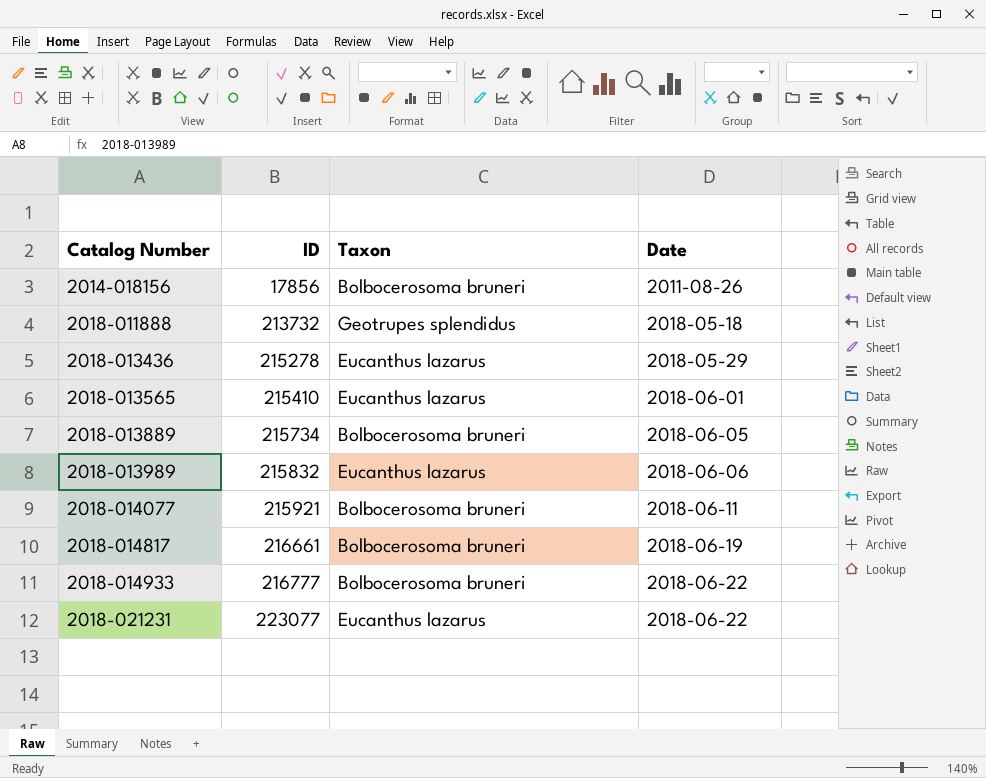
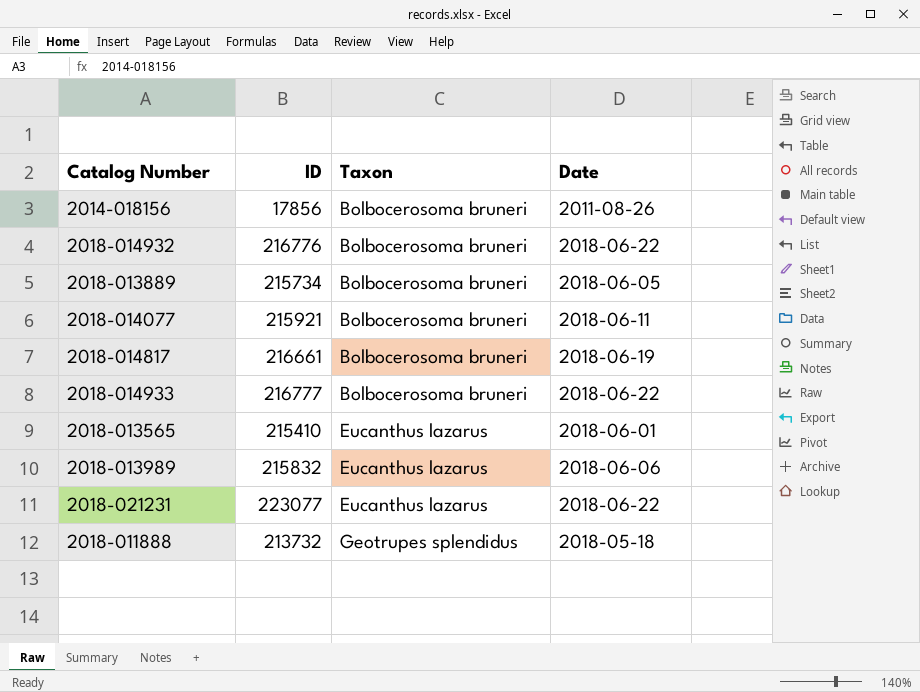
row order: Catalog Number ascending -> Taxon ascending
row 2018-013436: 215278 | Eucanthus lazarus | 2018-05-29 -> none
row 2018-014932: none -> 216776 | Bolbocerosoma bruneri | 2018-06-22

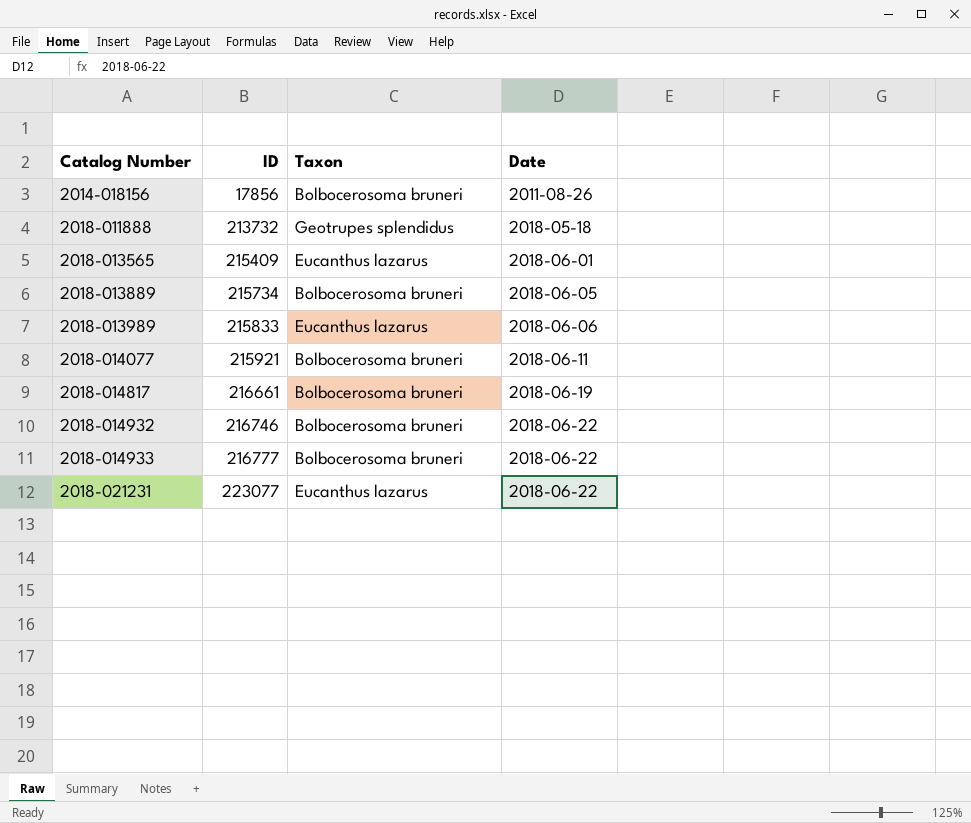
row order: Taxon ascending -> Catalog Number ascending
2018-013565 | ID: 215410 -> 215409
2018-013989 | ID: 215832 -> 215833
2018-014932 | ID: 216776 -> 216746

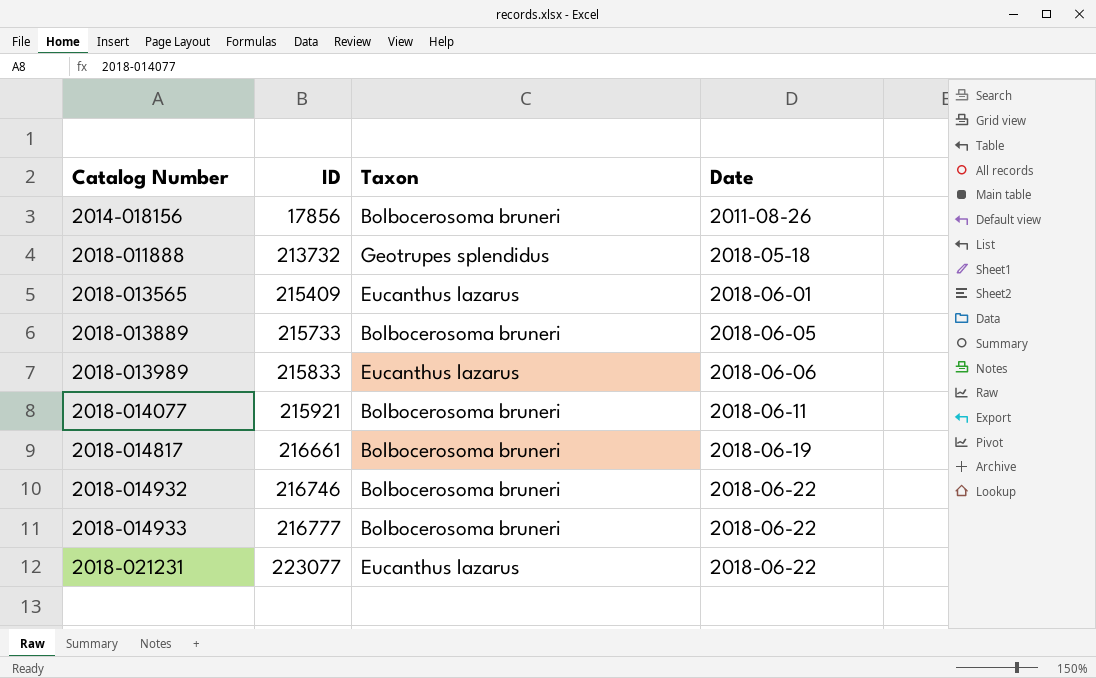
2018-013889 | ID: 215734 -> 215733

